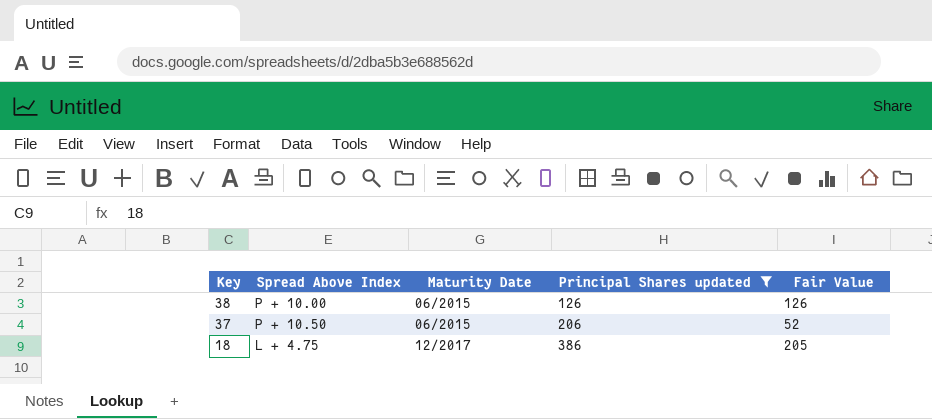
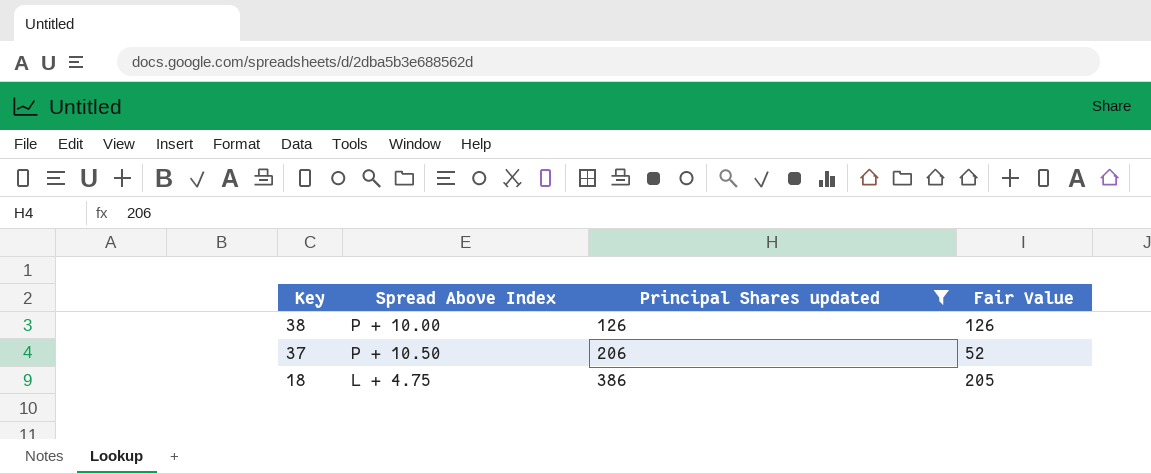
column Maturity Date | position: 3 -> none

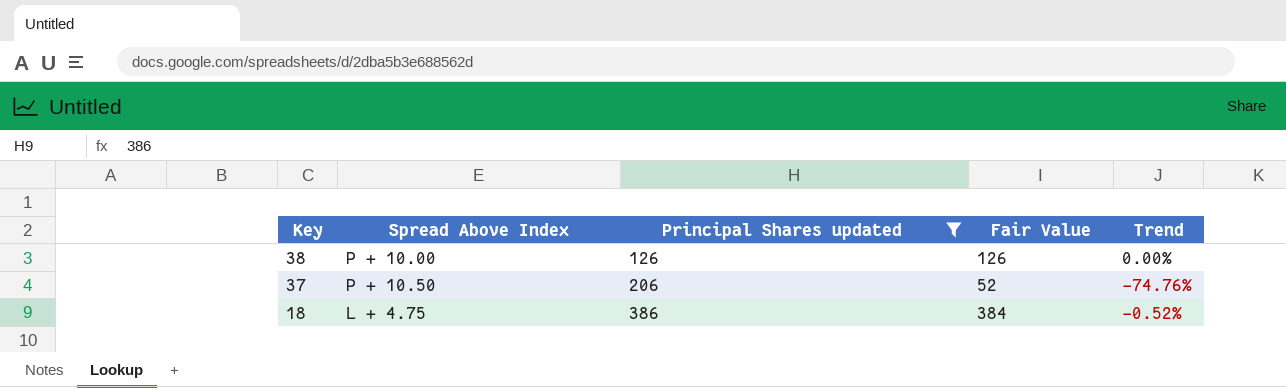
column Trend | formula: none -> ([Fair Value] - [Principal Shares updated]) / [Principal Shares updated]
18 | Fair Value: 205 -> 384

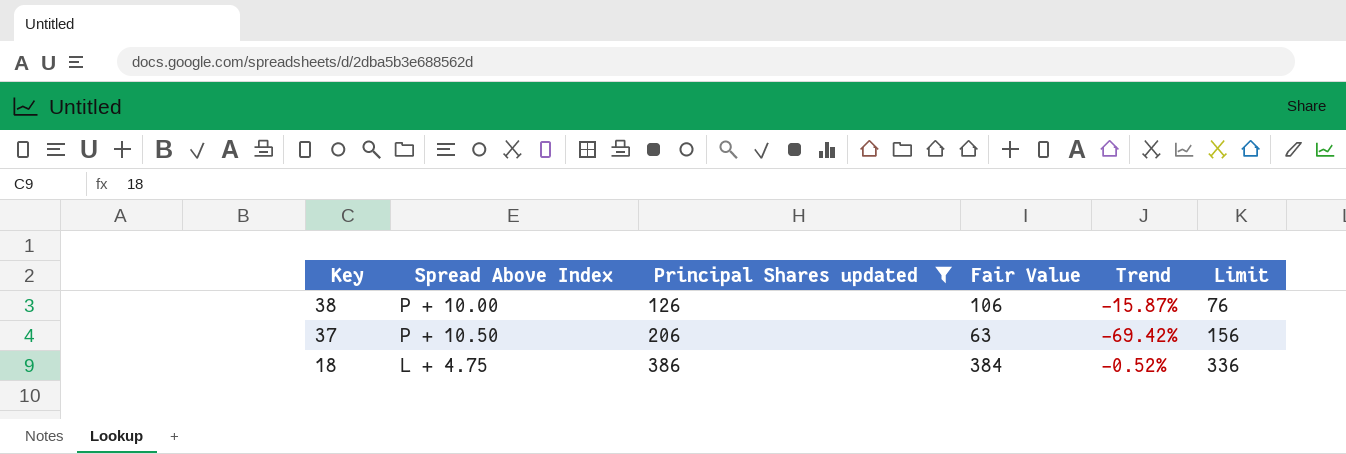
column Limit | formula: none -> [Principal Shares updated] - 50
38 | Fair Value: 126 -> 106
38 | Trend: 0.00% -> -15.87%
37 | Fair Value: 52 -> 63
37 | Trend: -74.76% -> -69.42%

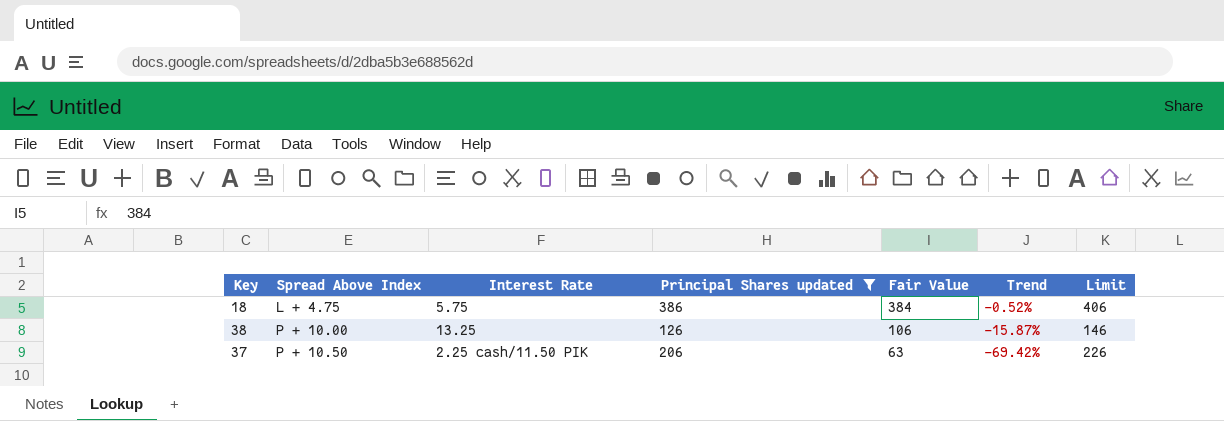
row order: Key descending -> Spread Above Index ascending
column Interest Rate | position: none -> 3
column Limit | formula: [Principal Shares updated] - 50 -> [Principal Shares updated] + 20

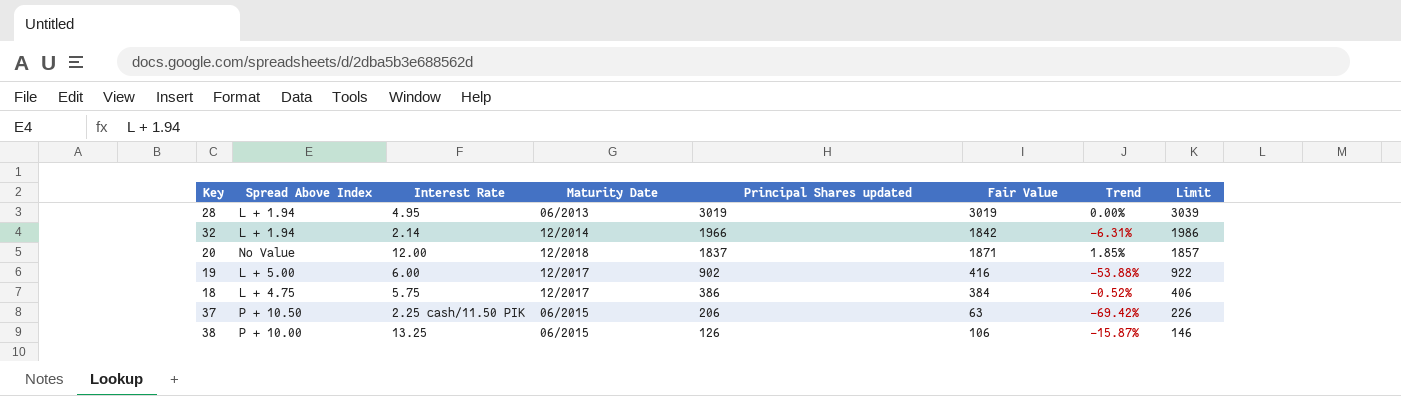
filter: Principal Shares updated <= 386 -> none
row order: Spread Above Index ascending -> Principal Shares updated descending
column Maturity Date | position: none -> 4

